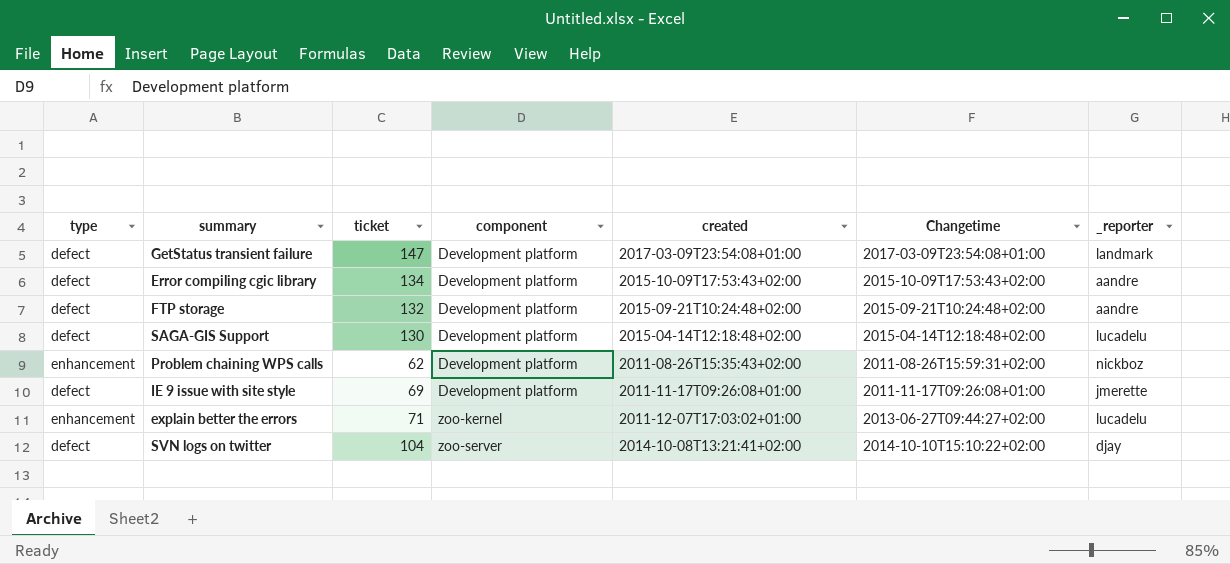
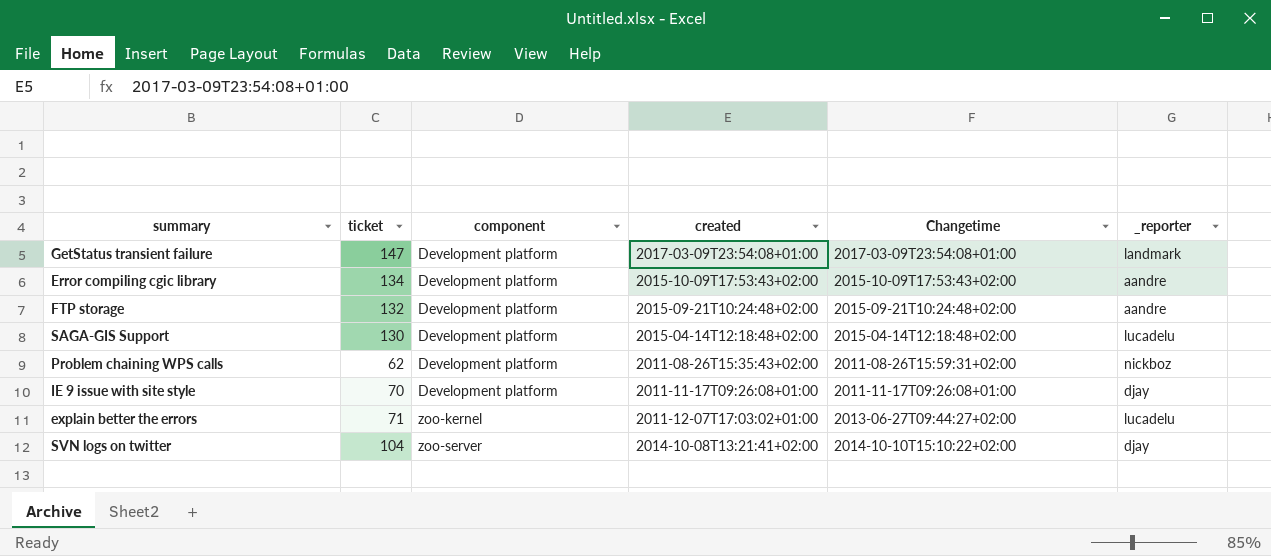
column type | position: 1 -> none
IE 9 issue with site style | ticket: 69 -> 70
IE 9 issue with site style | _reporter: jmerette -> djay

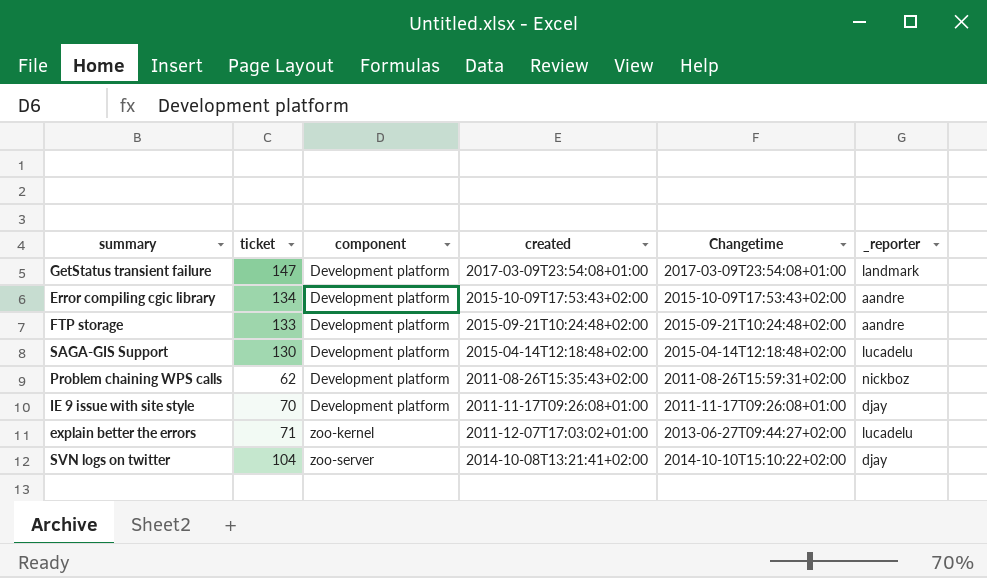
FTP storage | ticket: 132 -> 133

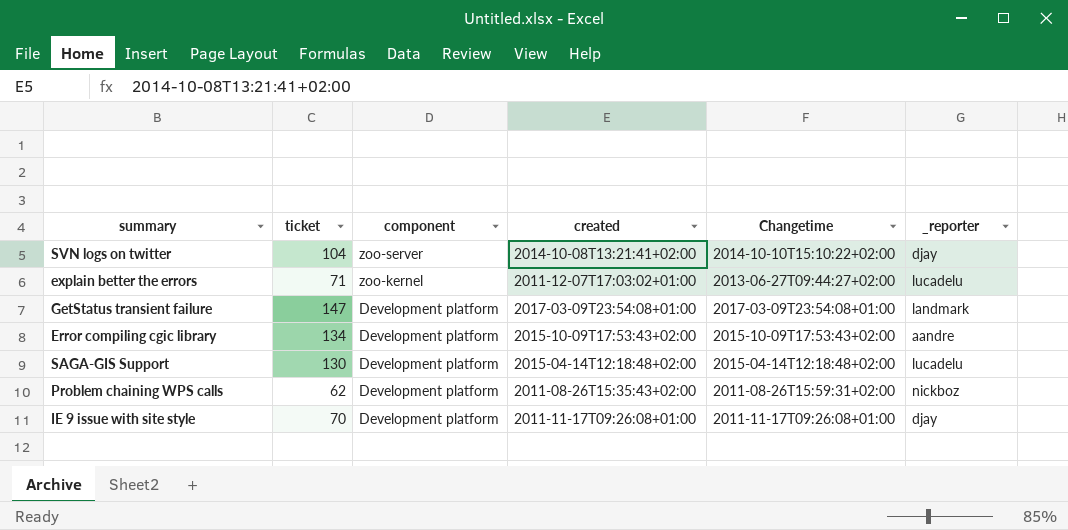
row order: component ascending -> component descending
row FTP storage: 133 | Development platform | 2015-09-21T10:24:48+02:00 | 2015-09-21T10:24:48+02:00 | aandre -> none

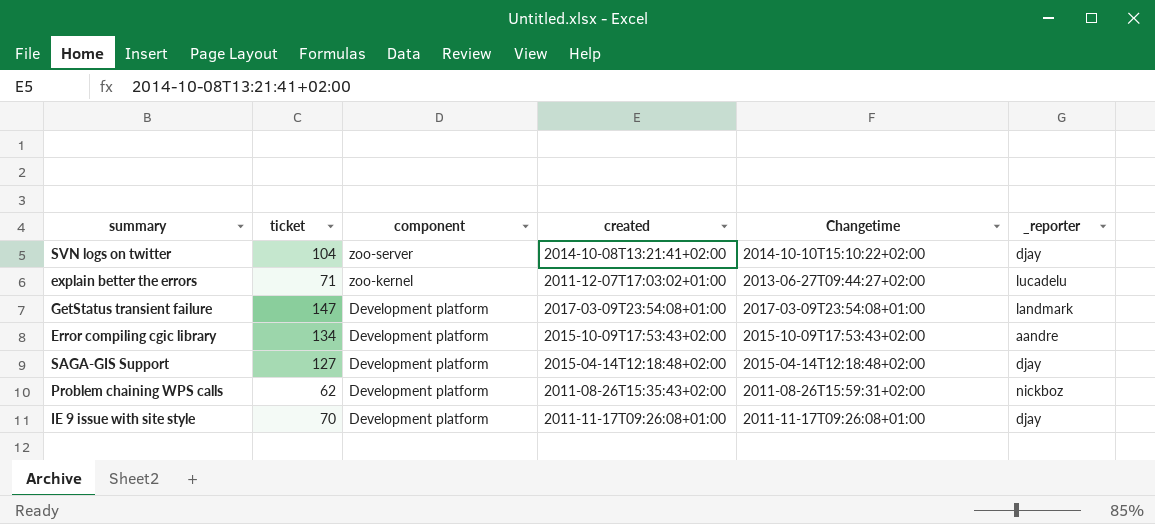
SAGA-GIS Support | ticket: 130 -> 127
SAGA-GIS Support | _reporter: lucadelu -> djay

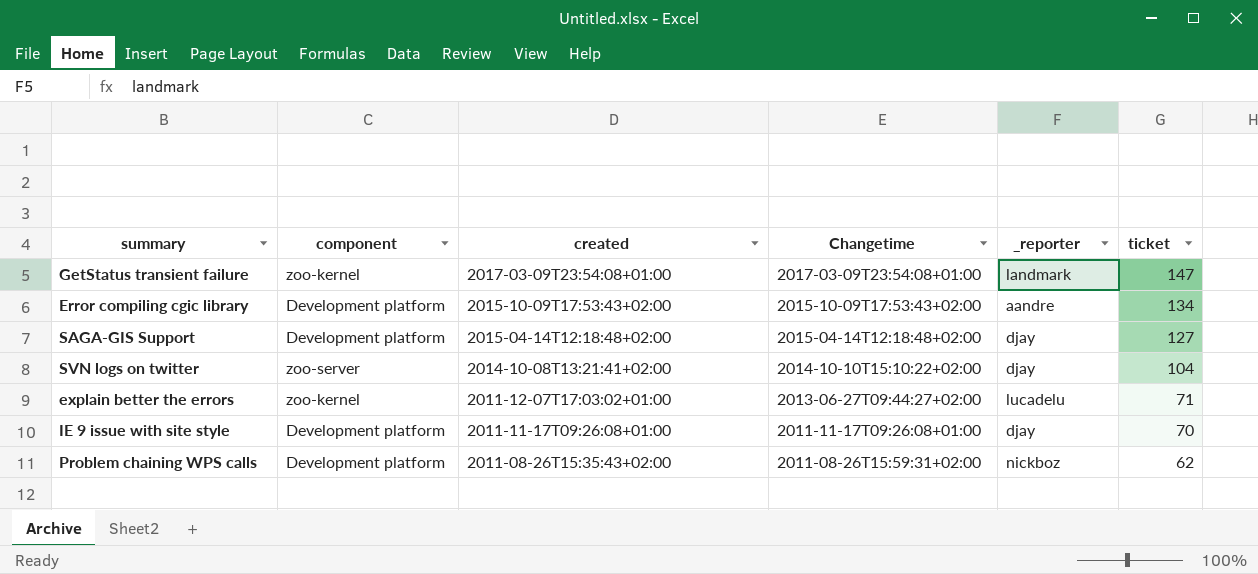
row order: component descending -> created descending
column ticket | position: 2 -> 6
GetStatus transient failure | component: Development platform -> zoo-kernel

